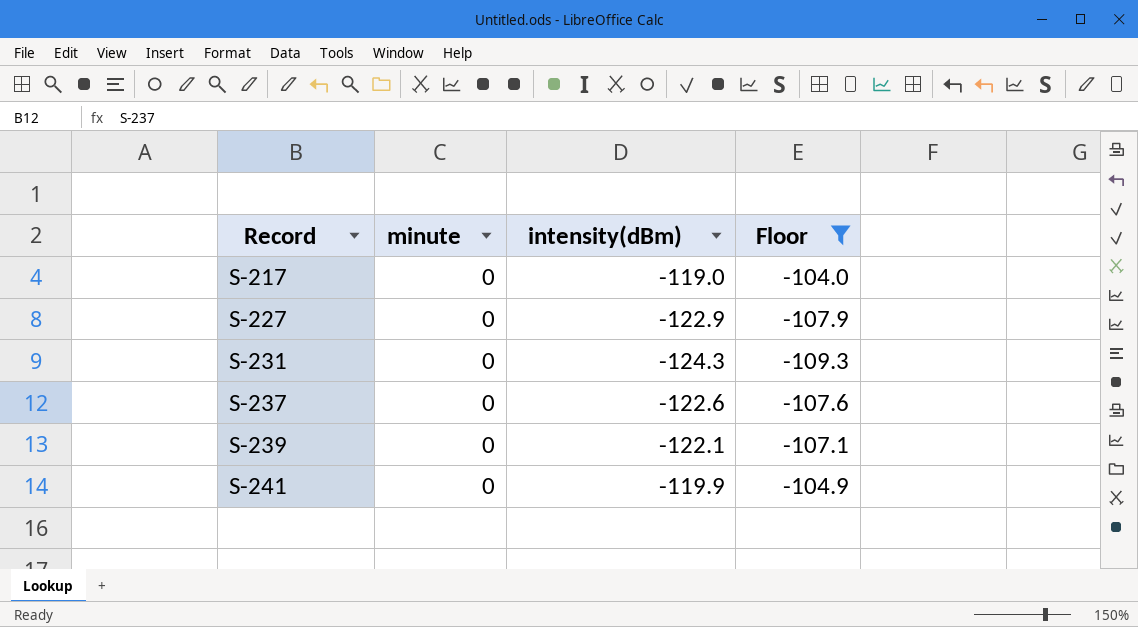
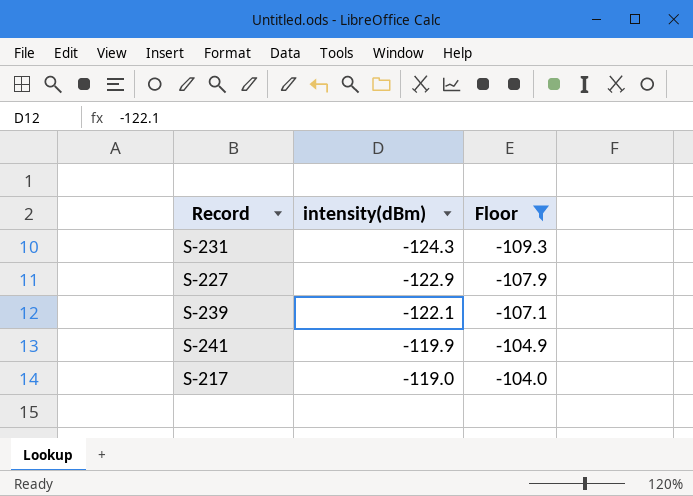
row order: Record ascending -> intensity(dBm) ascending
column minute | position: 2 -> none
row S-237: 0 | -122.6 | -107.6 -> none

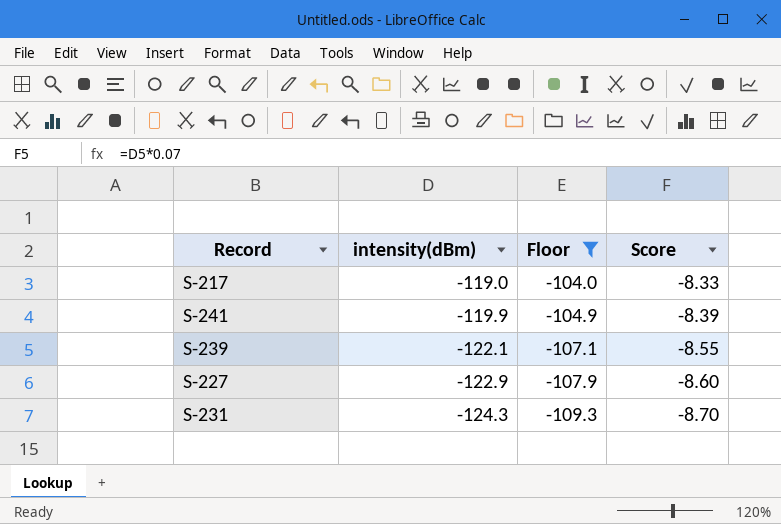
row order: intensity(dBm) ascending -> intensity(dBm) descending
column Score | formula: none -> [intensity(dBm)] * 0.07

